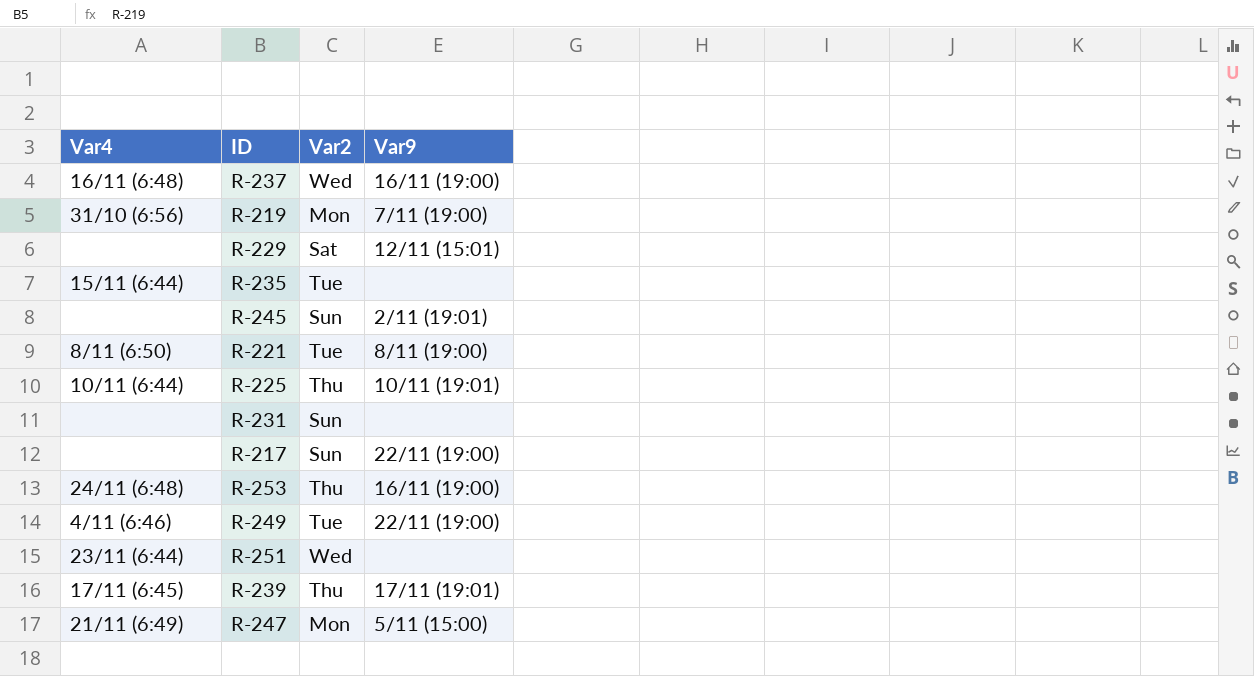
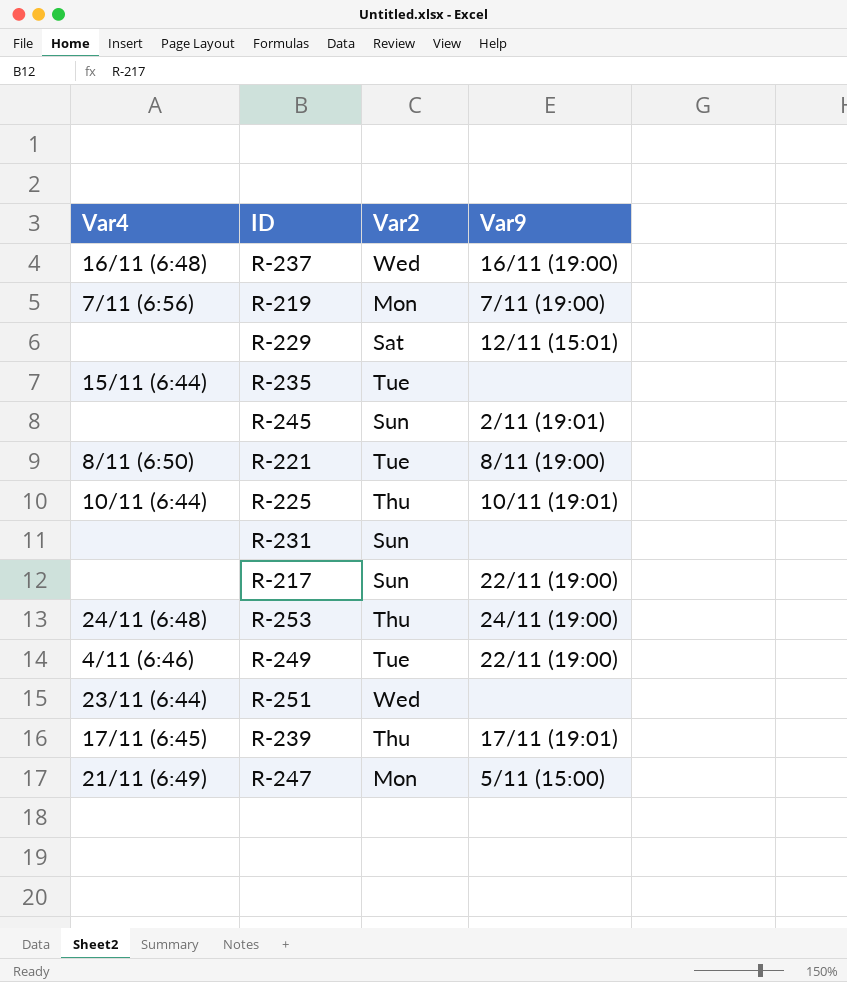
R-219 | Var4: 31/10 (6:56) -> 7/11 (6:56)
R-253 | Var9: 16/11 (19:00) -> 24/11 (19:00)

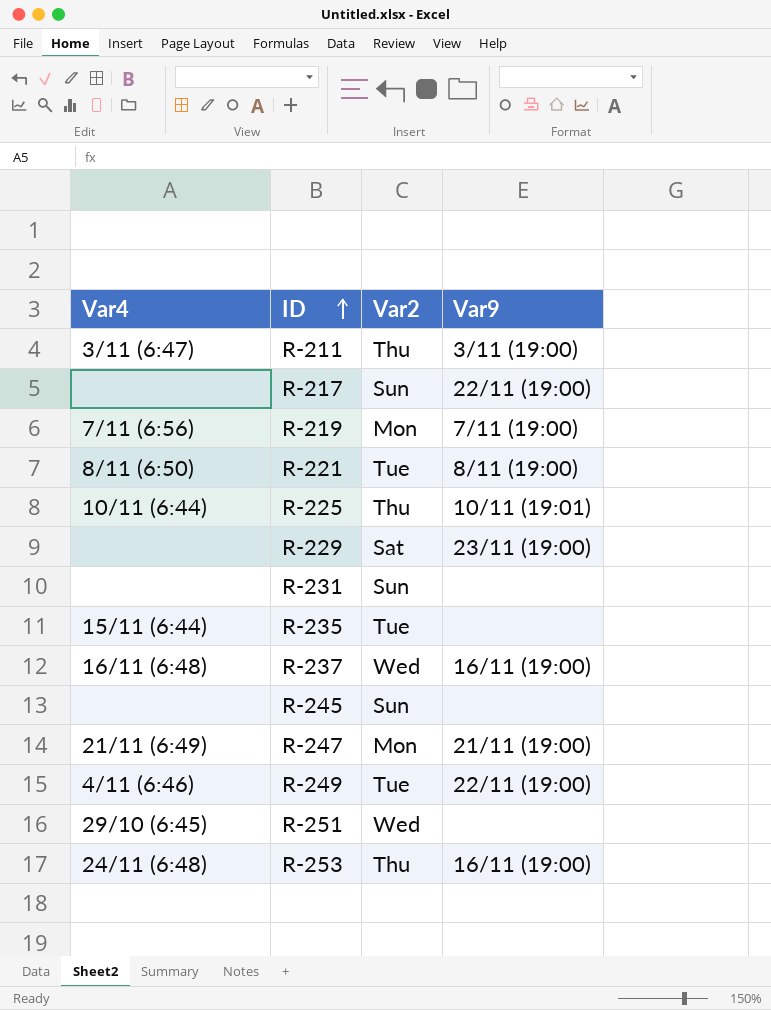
row order: none -> ID ascending
row R-239: 17/11 (6:45) | Thu | 17/11 (19:01) -> none
row R-211: none -> 3/11 (6:47) | Thu | 3/11 (19:00)
R-229 | Var9: 12/11 (15:01) -> 23/11 (19:00)
R-245 | Var9: 2/11 (19:01) -> none
R-247 | Var9: 5/11 (15:00) -> 21/11 (19:00)
R-251 | Var4: 23/11 (6:44) -> 29/10 (6:45)
R-253 | Var9: 24/11 (19:00) -> 16/11 (19:00)

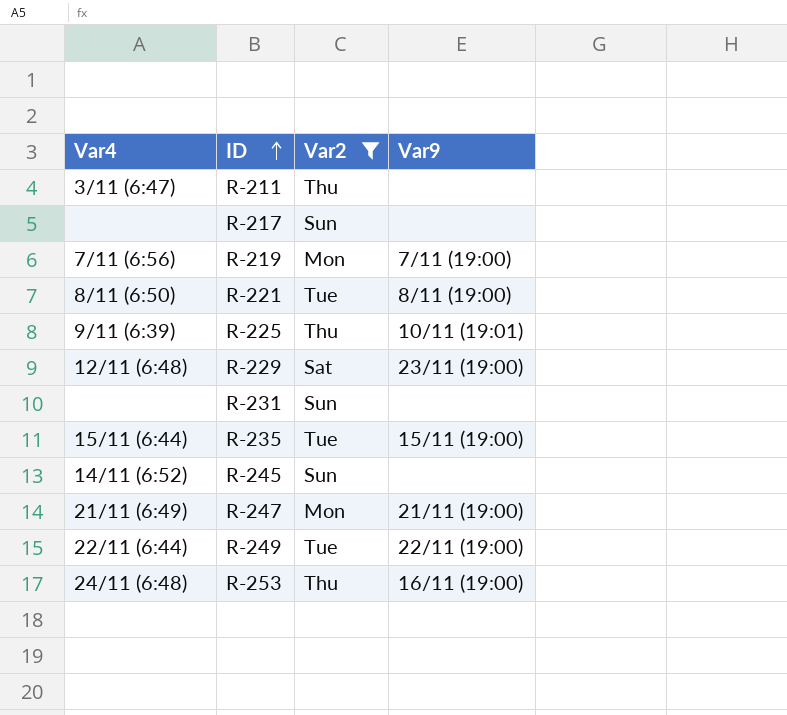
filter: none -> Var2 != Wed
R-211 | Var9: 3/11 (19:00) -> none
R-217 | Var9: 22/11 (19:00) -> none
R-225 | Var4: 10/11 (6:44) -> 9/11 (6:39)
R-229 | Var4: none -> 12/11 (6:48)
R-235 | Var9: none -> 15/11 (19:00)
R-245 | Var4: none -> 14/11 (6:52)
R-249 | Var4: 4/11 (6:46) -> 22/11 (6:44)

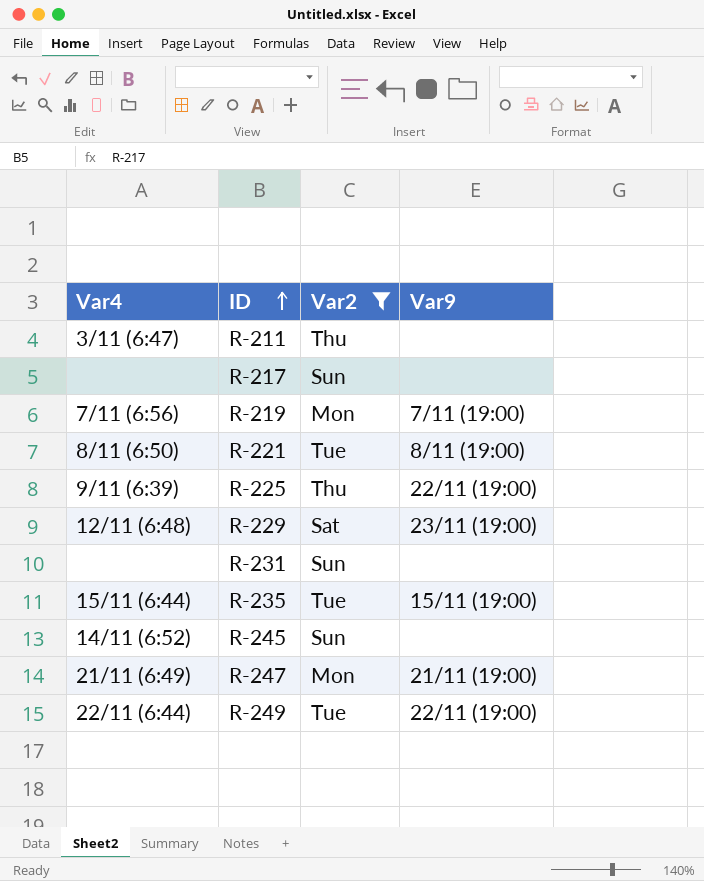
row R-253: 24/11 (6:48) | Thu | 16/11 (19:00) -> none
R-225 | Var9: 10/11 (19:01) -> 22/11 (19:00)

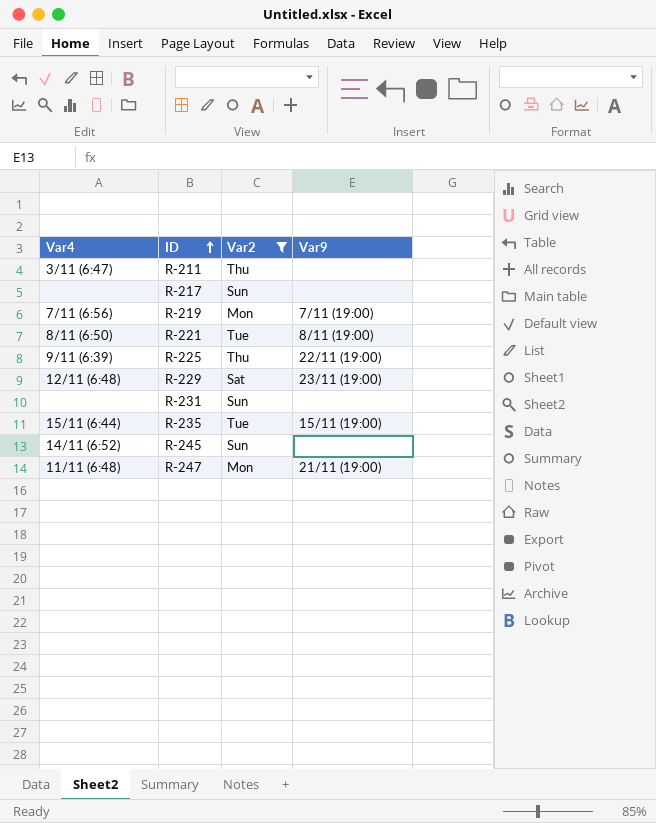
row R-249: 22/11 (6:44) | Tue | 22/11 (19:00) -> none
R-247 | Var4: 21/11 (6:49) -> 11/11 (6:48)

